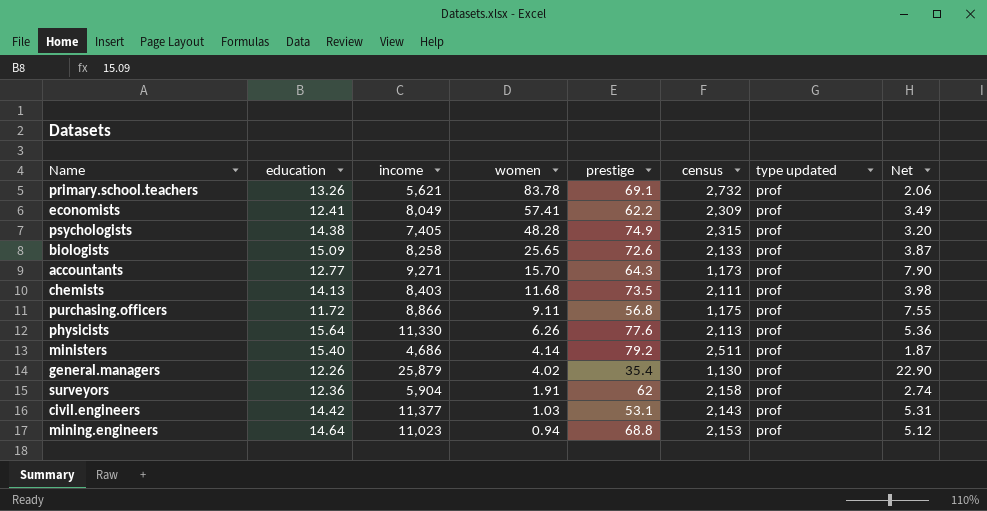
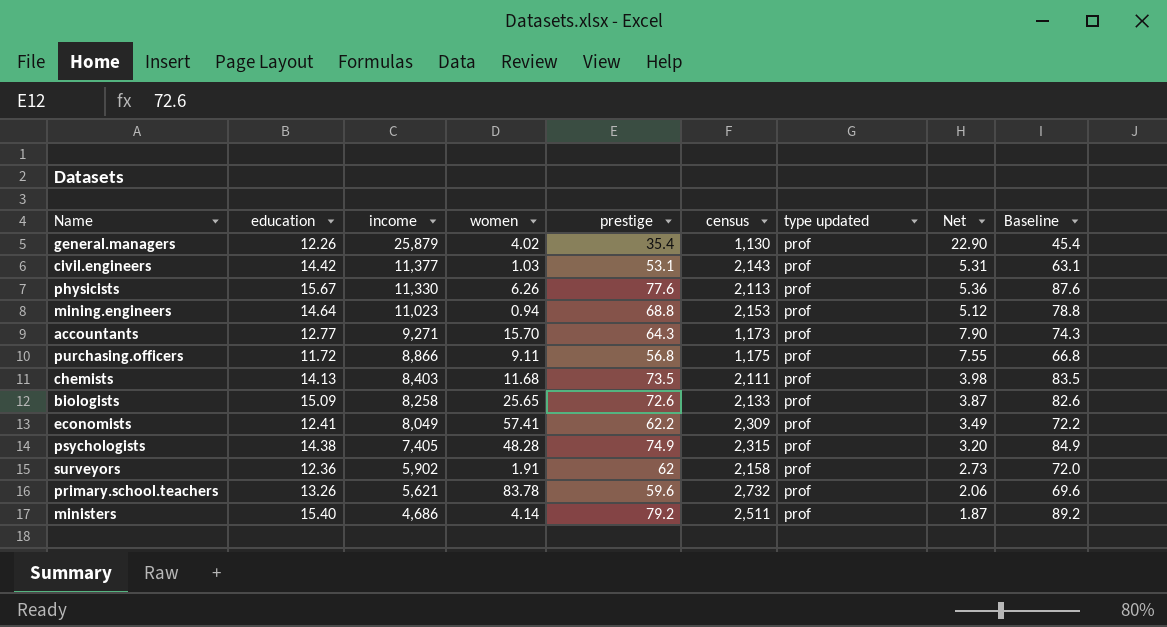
row order: women descending -> income descending
column Baseline | formula: none -> [prestige] + 10
physicists | education: 15.64 -> 15.67
surveyors | income: 5,904 -> 5,902
surveyors | Net: 2.74 -> 2.73
primary.school.teachers | prestige: 69.1 -> 59.6

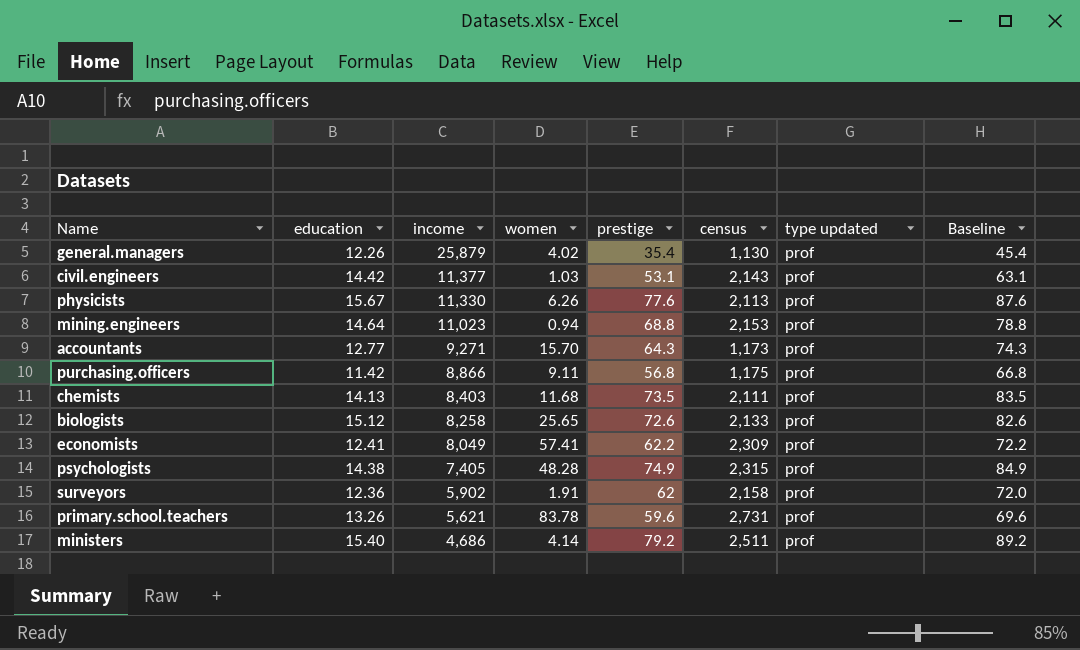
column Net | formula: [income] / [census] -> none
purchasing.officers | education: 11.72 -> 11.42
biologists | education: 15.09 -> 15.12
primary.school.teachers | census: 2,732 -> 2,731

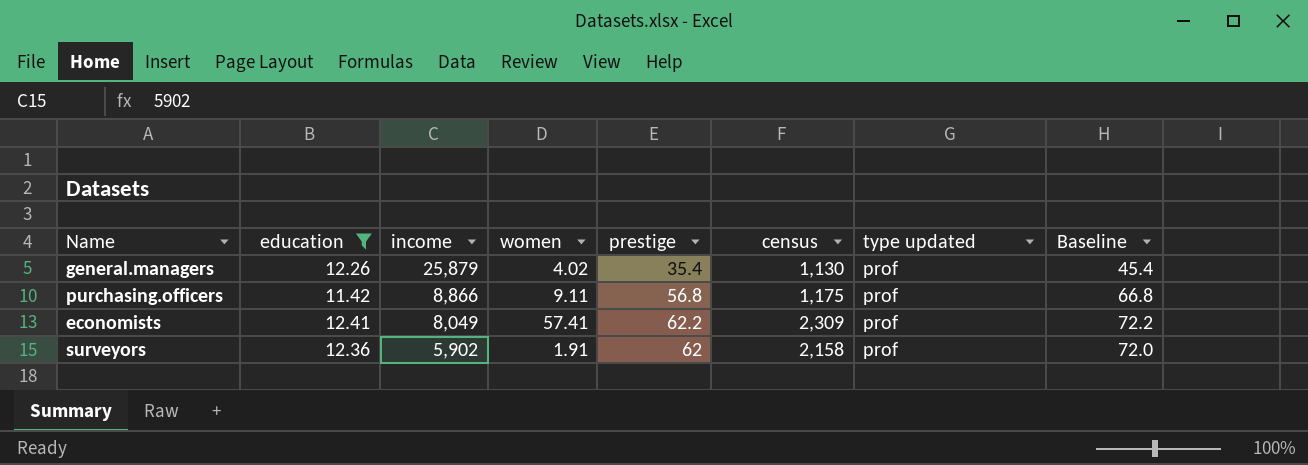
filter: none -> education <= 12.41

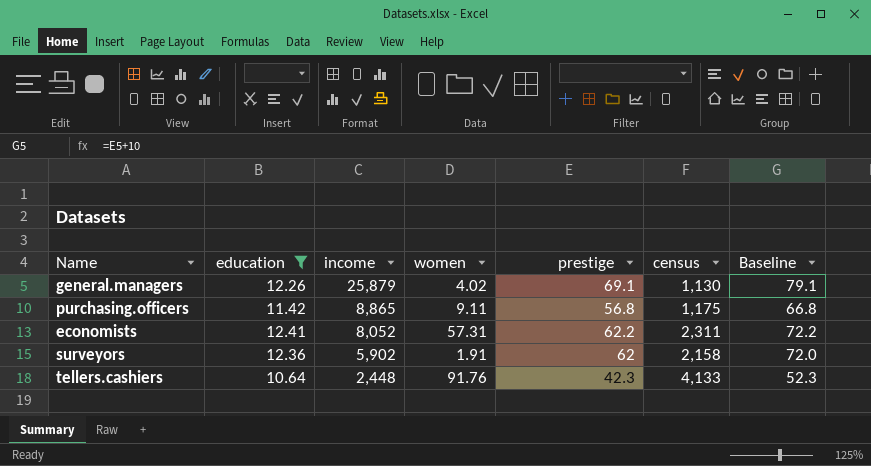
column type updated | position: 7 -> none
general.managers | prestige: 35.4 -> 69.1
general.managers | Baseline: 45.4 -> 79.1
purchasing.officers | income: 8,866 -> 8,865
economists | income: 8,049 -> 8,052
economists | women: 57.41 -> 57.31
economists | census: 2,309 -> 2,311
row tellers.cashiers: none -> 10.64 | 2,448 | 91.76 | 42.3 | 4,133 | 52.3

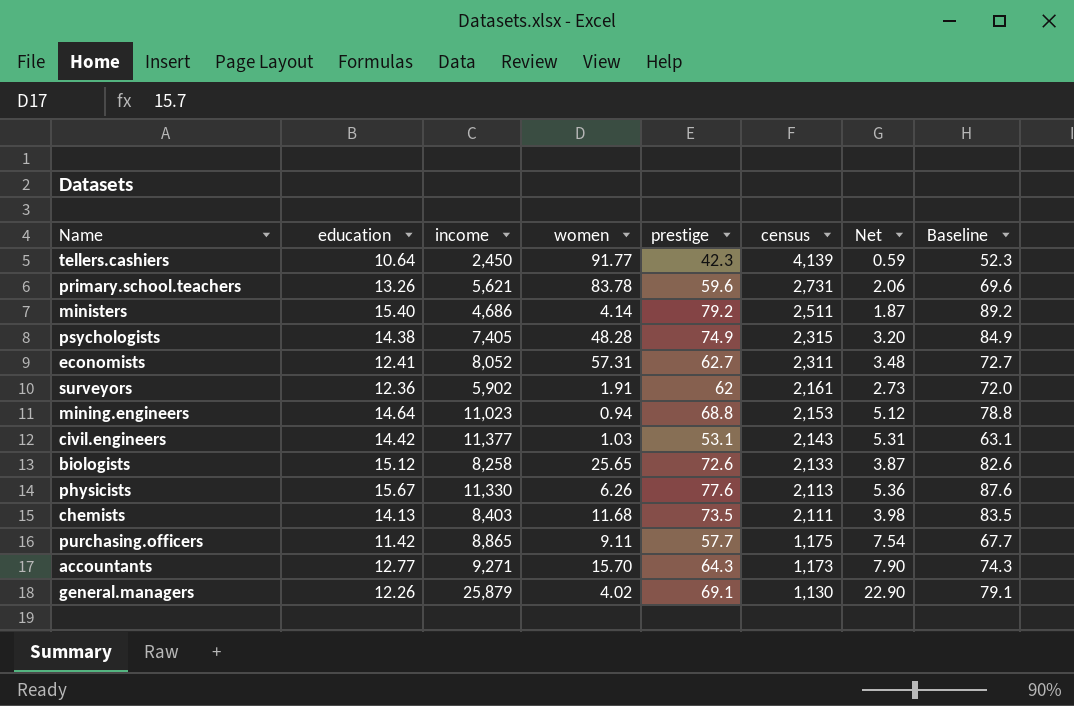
filter: education <= 12.41 -> none
row order: income descending -> census descending
column Net | formula: none -> [income] / [census]
tellers.cashiers | income: 2,448 -> 2,450
tellers.cashiers | women: 91.76 -> 91.77
tellers.cashiers | census: 4,133 -> 4,139
economists | prestige: 62.2 -> 62.7
economists | Baseline: 72.2 -> 72.7
surveyors | census: 2,158 -> 2,161
purchasing.officers | prestige: 56.8 -> 57.7
purchasing.officers | Baseline: 66.8 -> 67.7

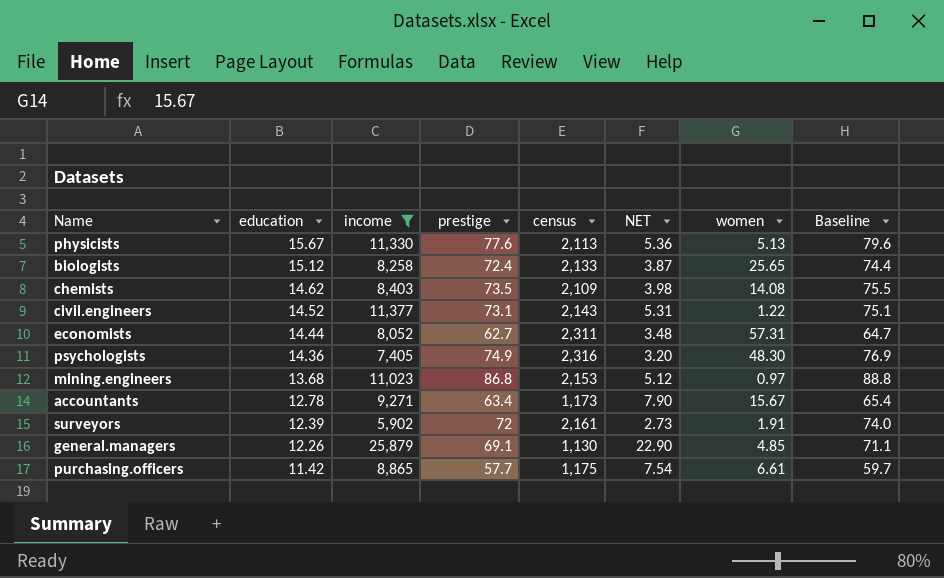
filter: none -> income >= 5,902
row order: census descending -> education descending
column name: Net -> NET
column women | position: 4 -> 7
column Baseline | formula: [prestige] + 10 -> [prestige] + 2
physicists | women: 6.26 -> 5.13
biologists | prestige: 72.6 -> 72.4
chemists | education: 14.13 -> 14.62
chemists | census: 2,111 -> 2,109
chemists | women: 11.68 -> 14.08
civil.engineers | education: 14.42 -> 14.52
civil.engineers | prestige: 53.1 -> 73.1
civil.engineers | women: 1.03 -> 1.22
economists | education: 12.41 -> 14.44
psychologists | education: 14.38 -> 14.36
psychologists | census: 2,315 -> 2,316
psychologists | women: 48.28 -> 48.30
mining.engineers | education: 14.64 -> 13.68
mining.engineers | prestige: 68.8 -> 86.8
mining.engineers | women: 0.94 -> 0.97
accountants | education: 12.77 -> 12.78
accountants | prestige: 64.3 -> 63.4
accountants | women: 15.70 -> 15.67
surveyors | education: 12.36 -> 12.39
surveyors | prestige: 62 -> 72
general.managers | women: 4.02 -> 4.85
purchasing.officers | women: 9.11 -> 6.61

